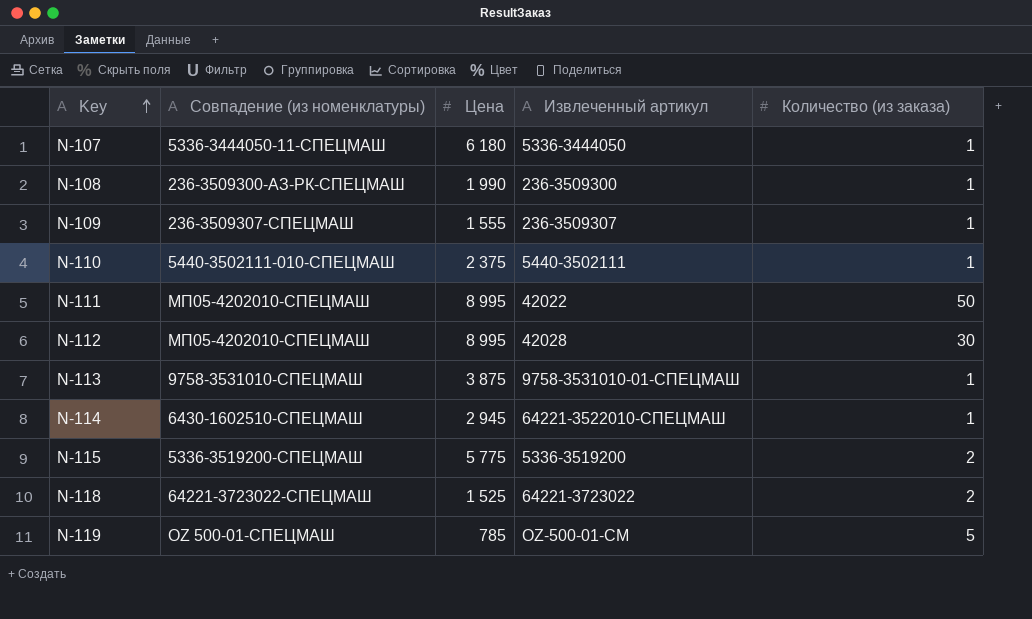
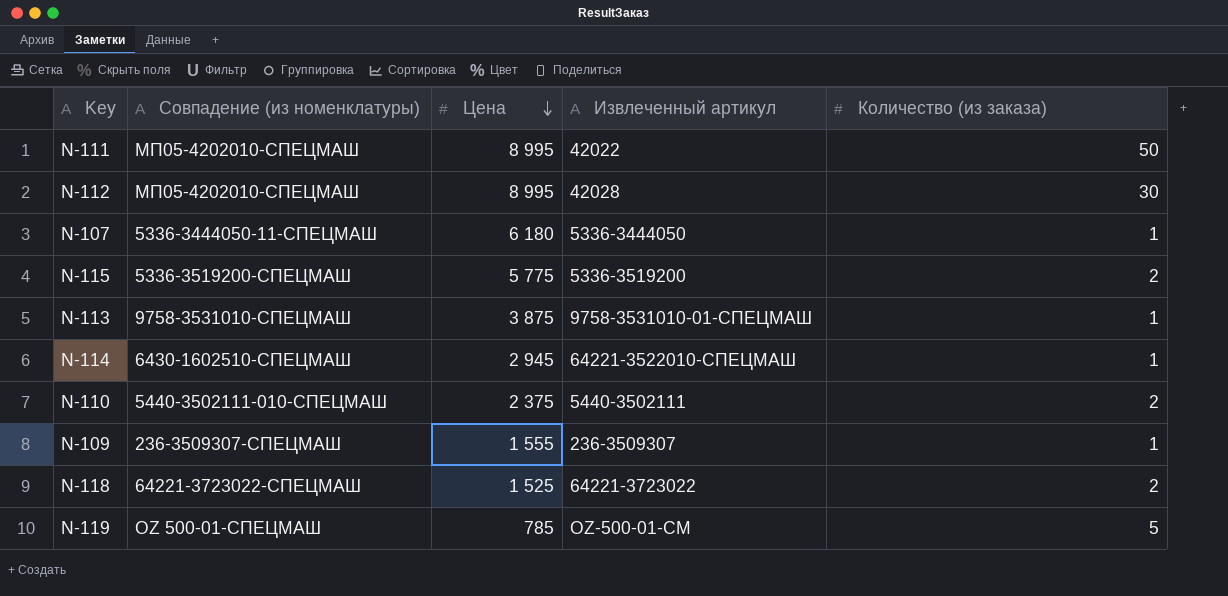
row order: Key ascending -> Цена descending
row N-108: 236-3509300-АЗ-РК-СПЕЦМАШ | 1 990 | 236-3509300 | 1 -> none
N-110 | Количество (из заказа): 1 -> 2

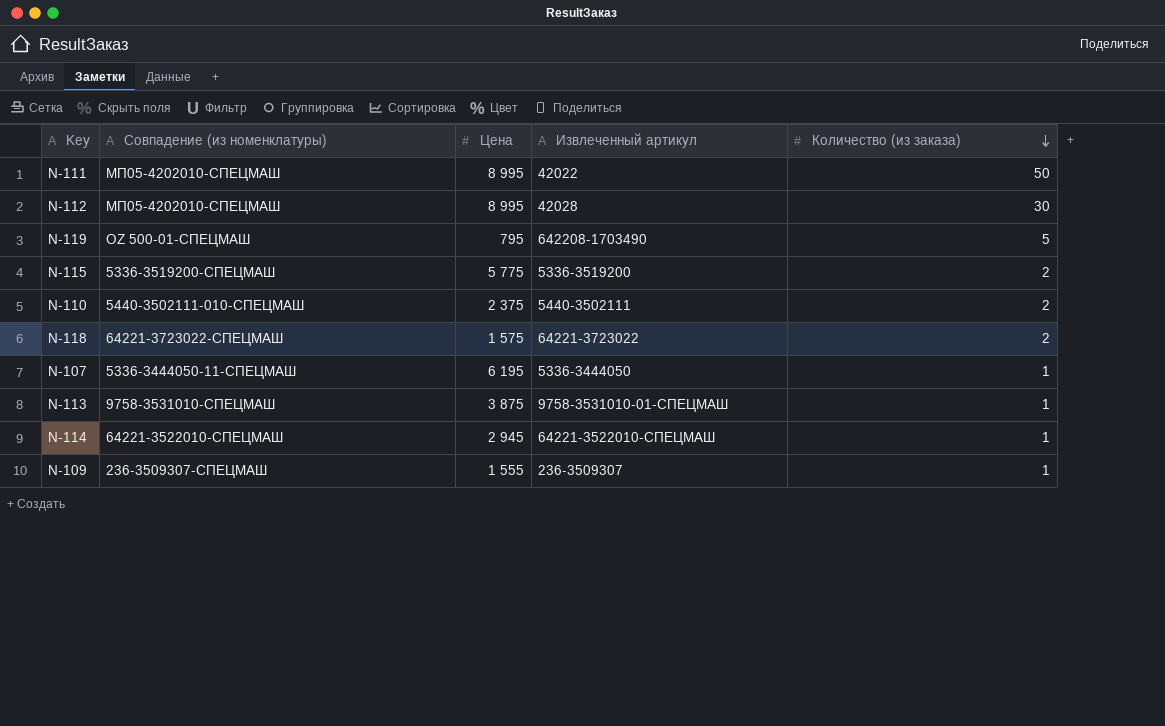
row order: Цена descending -> Количество (из заказа) descending
N-119 | Цена: 785 -> 795
N-119 | Извлеченный артикул: OZ-500-01-СМ -> 642208-1703490
N-118 | Цена: 1 525 -> 1 575
N-107 | Цена: 6 180 -> 6 195
N-114 | Совпадение (из номенклатуры): 6430-1602510-СПЕЦМАШ -> 64221-3522010-СПЕЦМАШ

